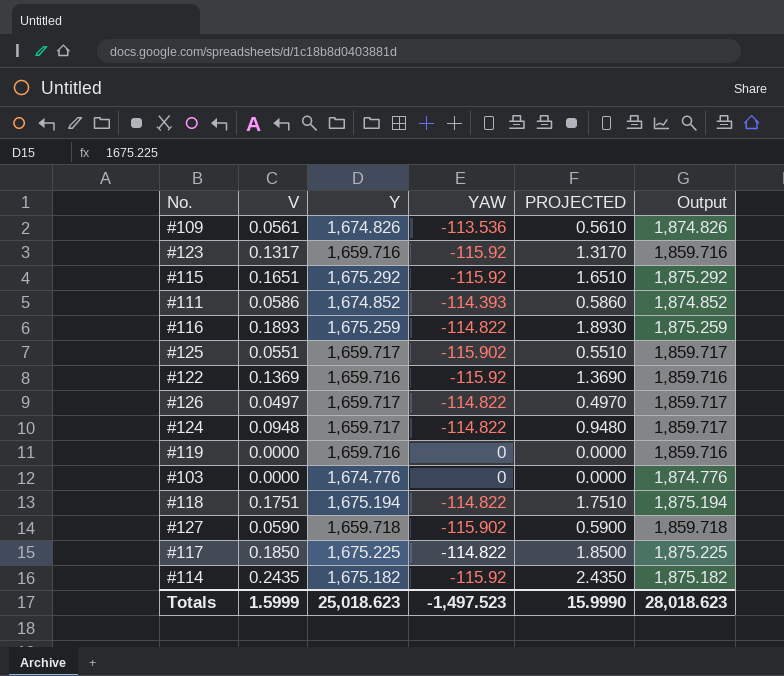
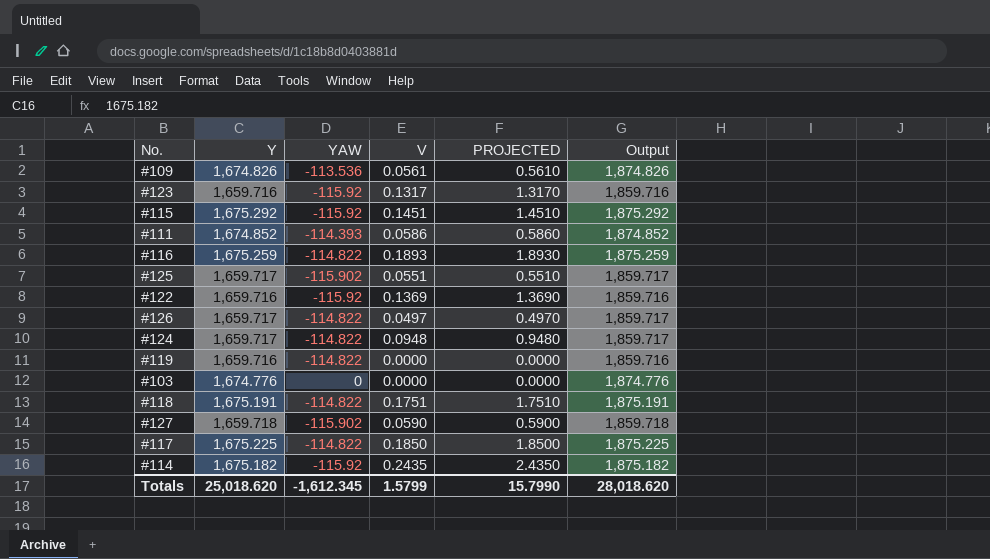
column V | position: 2 -> 4
#115 | V: 0.1651 -> 0.1451
#115 | PROJECTED: 1.6510 -> 1.4510
#119 | YAW: 0 -> -114.822
#118 | Y: 1,675.194 -> 1,675.191
#118 | Output: 1,875.194 -> 1,875.191
Totals | Y: 25,018.623 -> 25,018.620
Totals | YAW: -1,497.523 -> -1,612.345
Totals | V: 1.5999 -> 1.5799
Totals | PROJECTED: 15.9990 -> 15.7990
Totals | Output: 28,018.623 -> 28,018.620

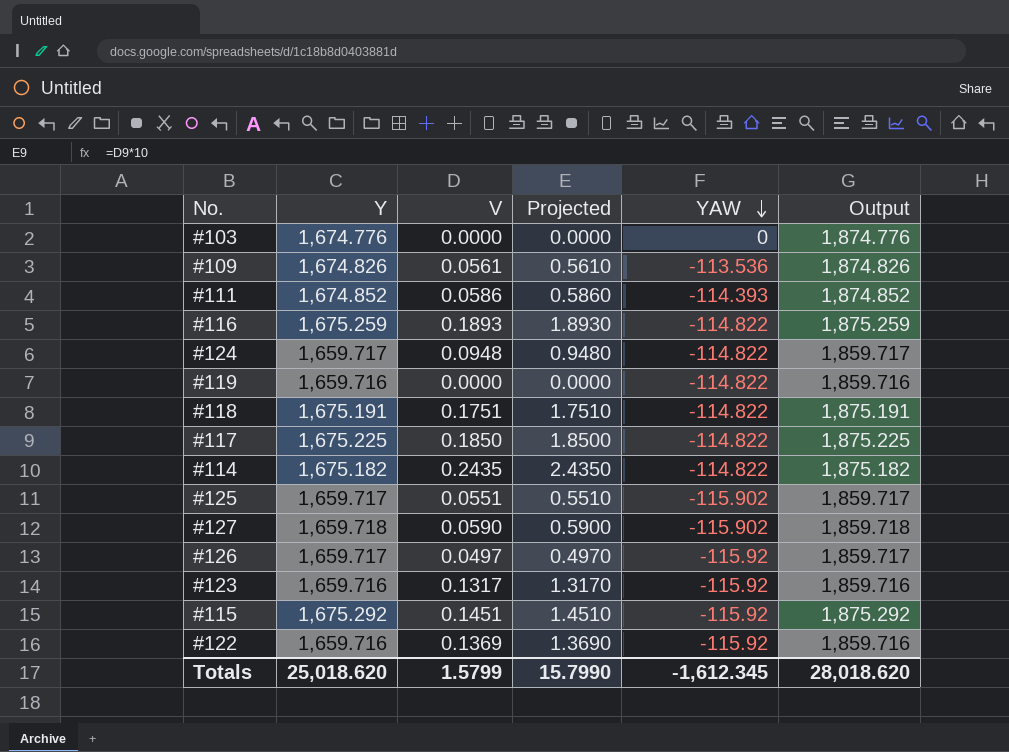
row order: none -> YAW descending
column name: PROJECTED -> Projected
column YAW | position: 3 -> 5
#114 | YAW: -115.92 -> -114.822
#126 | YAW: -114.822 -> -115.92

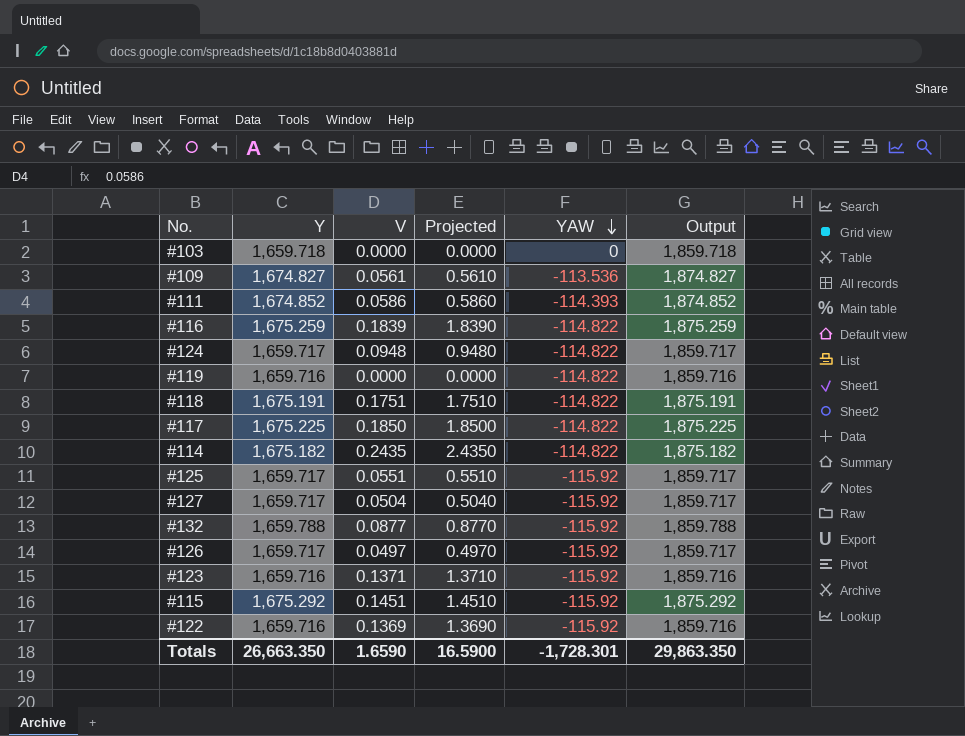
#103 | Y: 1,674.776 -> 1,659.718
#103 | Output: 1,874.776 -> 1,859.718
#109 | Y: 1,674.826 -> 1,674.827
#109 | Output: 1,874.826 -> 1,874.827
#116 | V: 0.1893 -> 0.1839
#116 | Projected: 1.8930 -> 1.8390
#125 | YAW: -115.902 -> -115.92
#127 | Y: 1,659.718 -> 1,659.717
#127 | V: 0.0590 -> 0.0504
#127 | Projected: 0.5900 -> 0.5040
#127 | YAW: -115.902 -> -115.92
#127 | Output: 1,859.718 -> 1,859.717
row #132: none -> 1,659.788 | 0.0877 | 0.8770 | -115.92 | 1,859.788
#123 | V: 0.1317 -> 0.1371
#123 | Projected: 1.3170 -> 1.3710
Totals | Y: 25,018.620 -> 26,663.350
Totals | V: 1.5799 -> 1.6590
Totals | Projected: 15.7990 -> 16.5900
Totals | YAW: -1,612.345 -> -1,728.301
Totals | Output: 28,018.620 -> 29,863.350

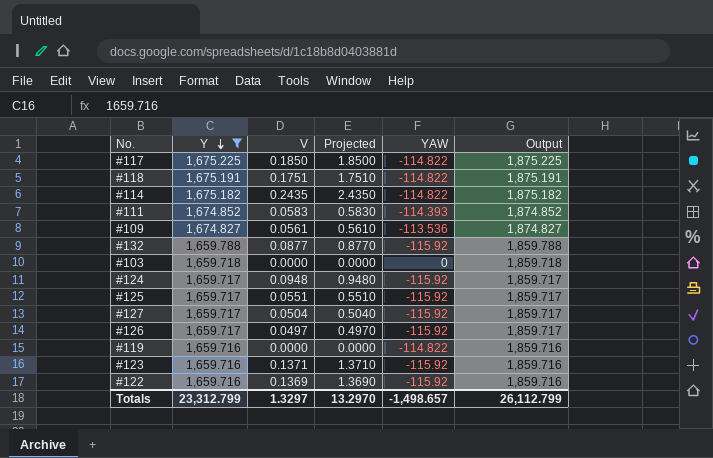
filter: none -> Y <= 1,675.225
row order: YAW descending -> Y descending
#111 | V: 0.0586 -> 0.0583
#111 | Projected: 0.5860 -> 0.5830
#124 | YAW: -114.822 -> -115.92
Totals | Y: 26,663.350 -> 23,312.799
Totals | V: 1.6590 -> 1.3297
Totals | Projected: 16.5900 -> 13.2970
Totals | YAW: -1,728.301 -> -1,498.657
Totals | Output: 29,863.350 -> 26,112.799

